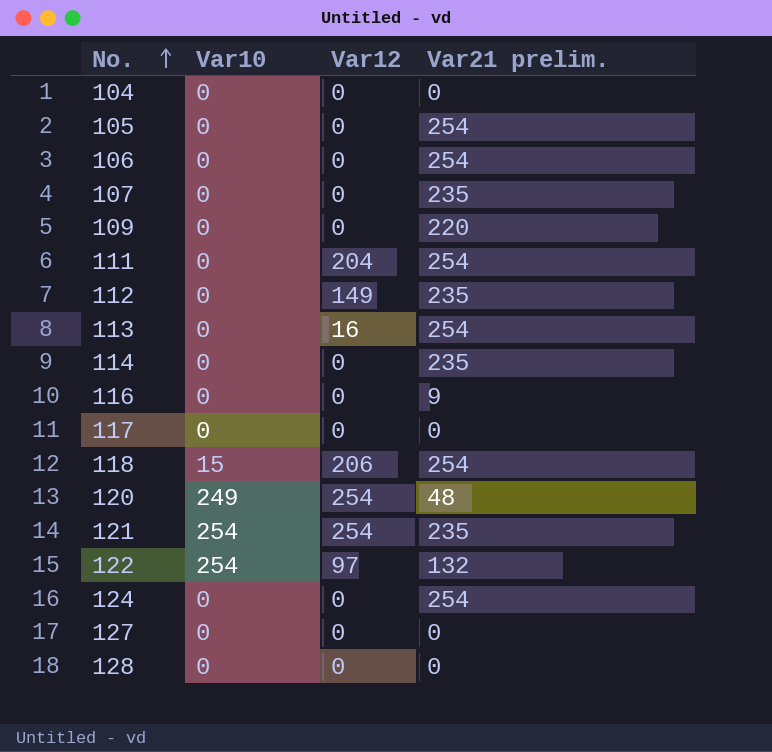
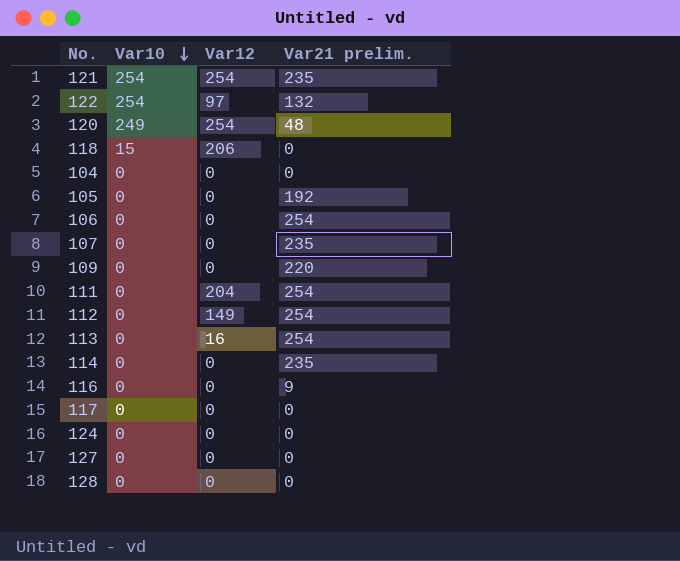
row order: No. ascending -> Var10 descending
118 | Var21 prelim.: 254 -> 0
105 | Var21 prelim.: 254 -> 192
112 | Var21 prelim.: 235 -> 254
124 | Var21 prelim.: 254 -> 0

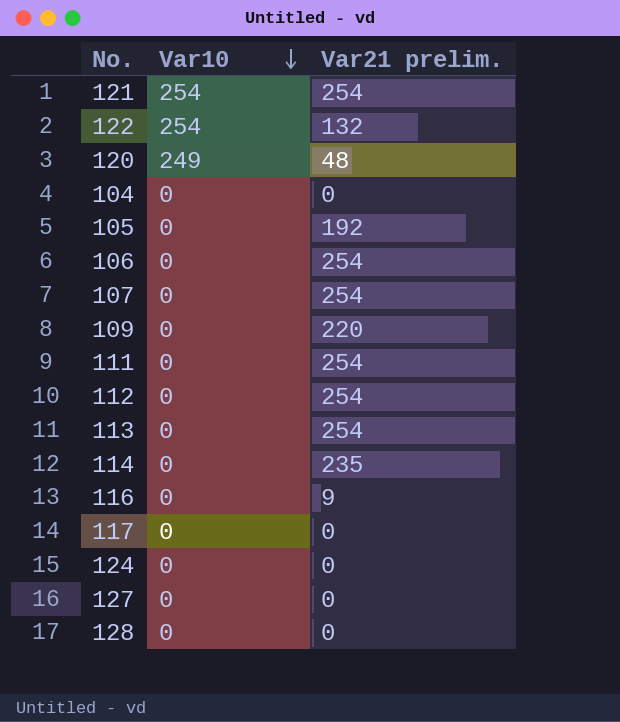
column Var12 | position: 3 -> none
row 118: 15 | 206 | 0 -> none
121 | Var21 prelim.: 235 -> 254
107 | Var21 prelim.: 235 -> 254

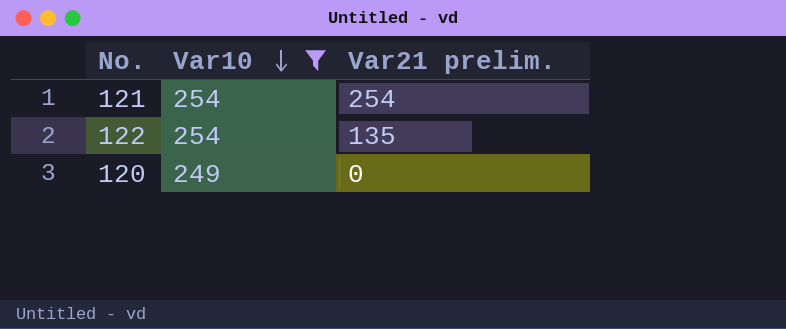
filter: none -> Var10 != 0
122 | Var21 prelim.: 132 -> 135
120 | Var21 prelim.: 48 -> 0

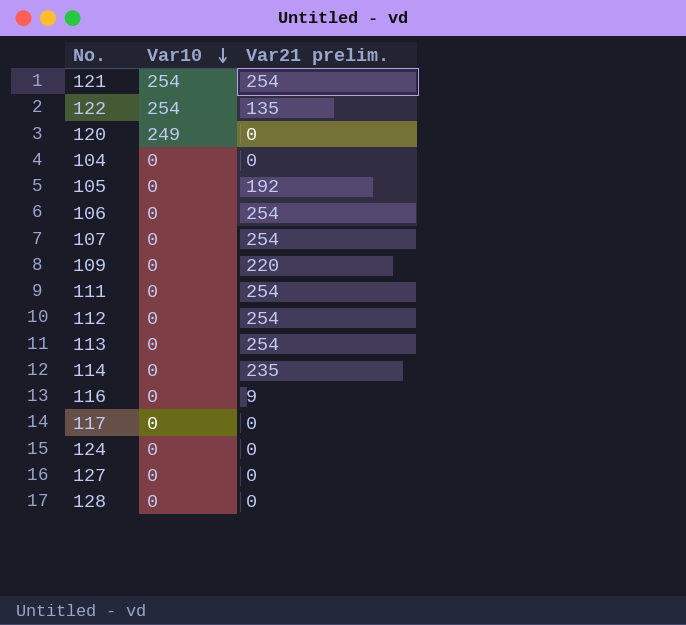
filter: Var10 != 0 -> none

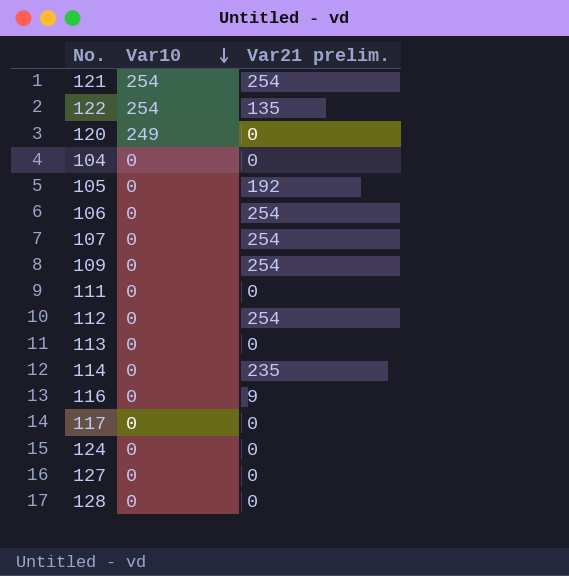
109 | Var21 prelim.: 220 -> 254
111 | Var21 prelim.: 254 -> 0
113 | Var21 prelim.: 254 -> 0

